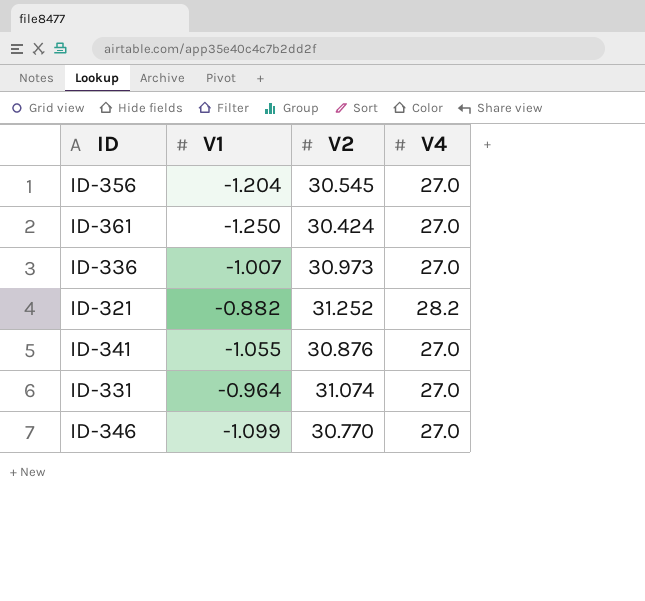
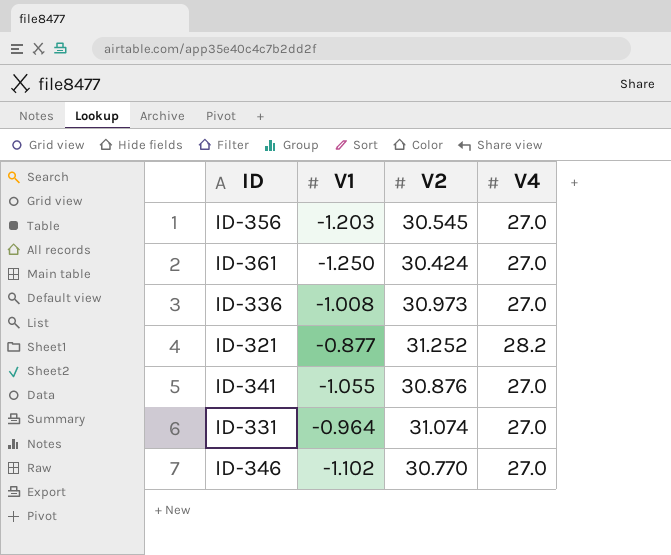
ID-356 | V1: -1.204 -> -1.203
ID-336 | V1: -1.007 -> -1.008
ID-321 | V1: -0.882 -> -0.877
ID-346 | V1: -1.099 -> -1.102

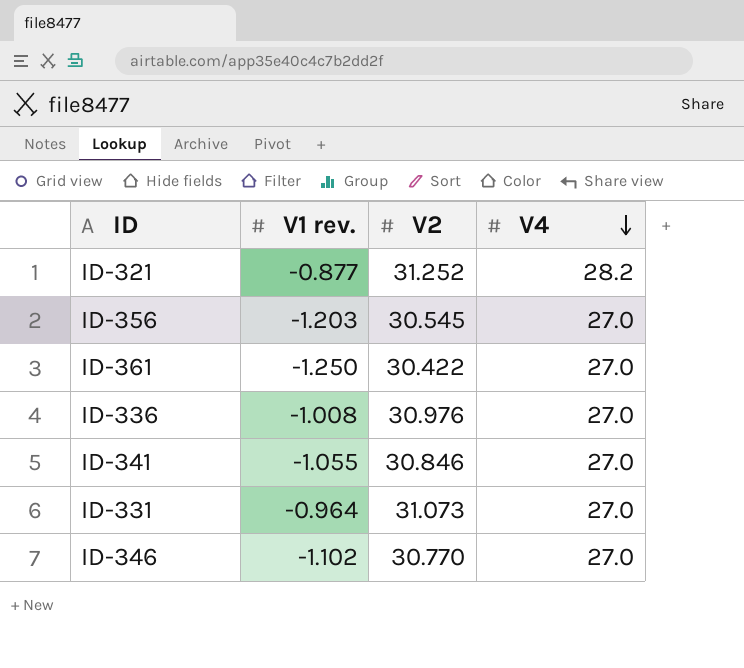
row order: none -> V4 descending
column name: V1 -> V1 rev.
ID-361 | V2: 30.424 -> 30.422
ID-336 | V2: 30.973 -> 30.976
ID-341 | V2: 30.876 -> 30.846
ID-331 | V2: 31.074 -> 31.073

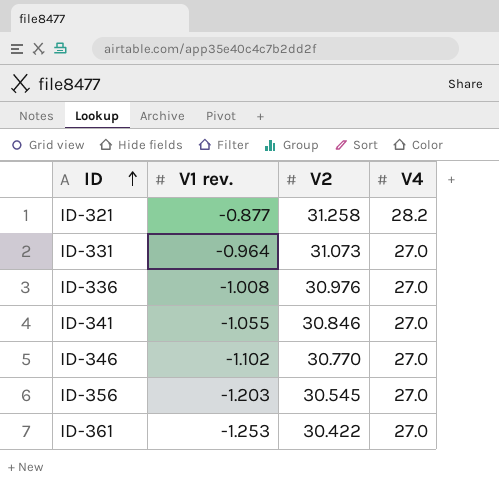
row order: V4 descending -> ID ascending
ID-321 | V2: 31.252 -> 31.258
ID-361 | V1 rev.: -1.250 -> -1.253

